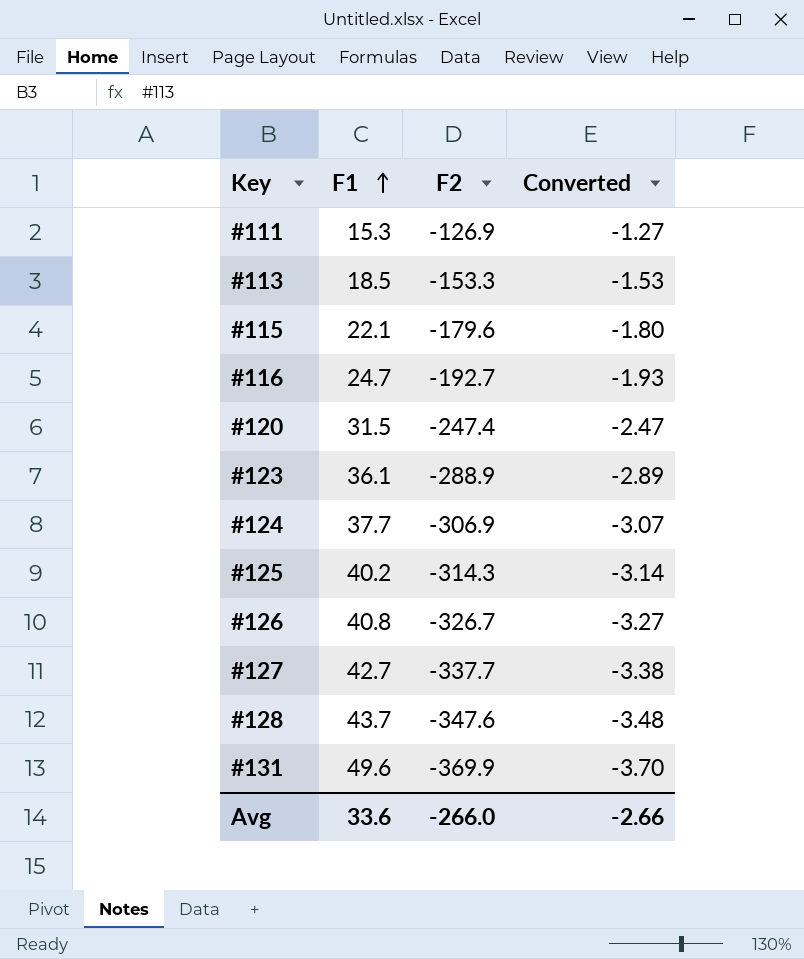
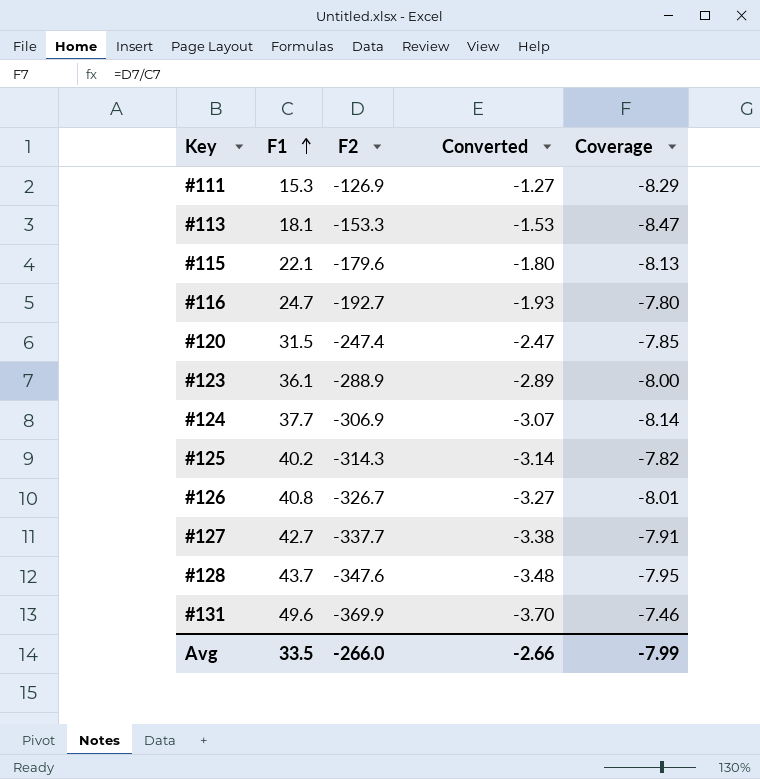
column Coverage | formula: none -> [F2] / [F1]
#113 | F1: 18.5 -> 18.1
Avg | F1: 33.6 -> 33.5

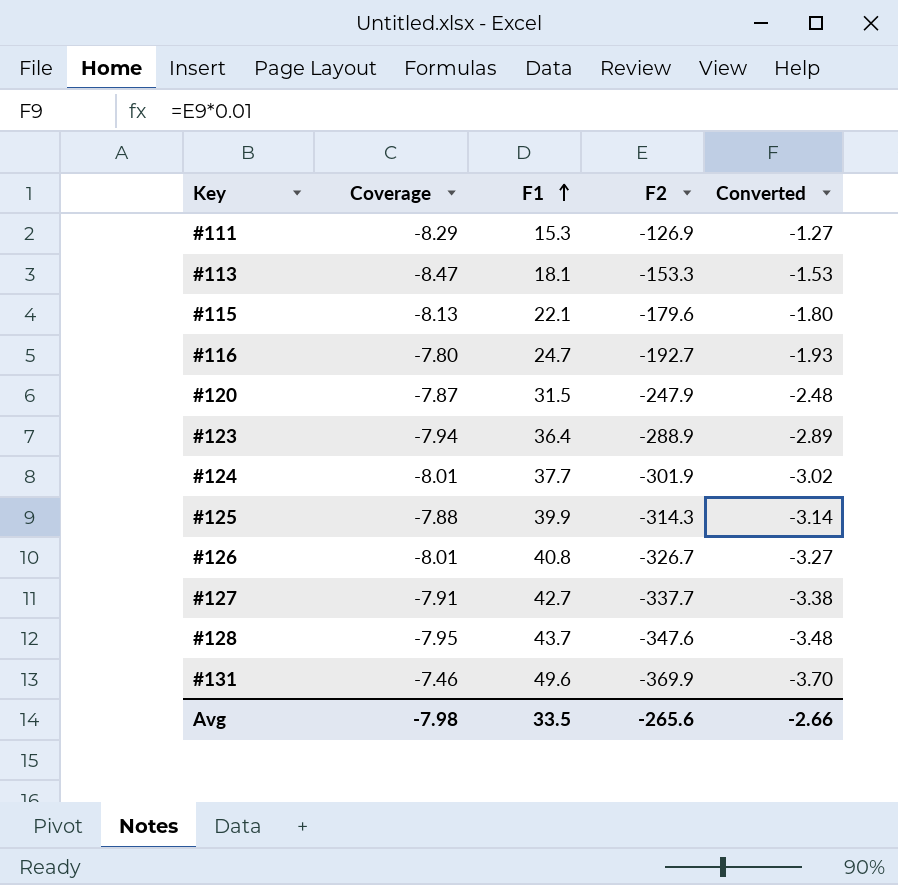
column Coverage | position: 5 -> 2
#120 | Coverage: -7.85 -> -7.87
#120 | F2: -247.4 -> -247.9
#120 | Converted: -2.47 -> -2.48
#123 | Coverage: -8.00 -> -7.94
#123 | F1: 36.1 -> 36.4
#124 | Coverage: -8.14 -> -8.01
#124 | F2: -306.9 -> -301.9
#124 | Converted: -3.07 -> -3.02
#125 | Coverage: -7.82 -> -7.88
#125 | F1: 40.2 -> 39.9
Avg | Coverage: -7.99 -> -7.98
Avg | F2: -266.0 -> -265.6

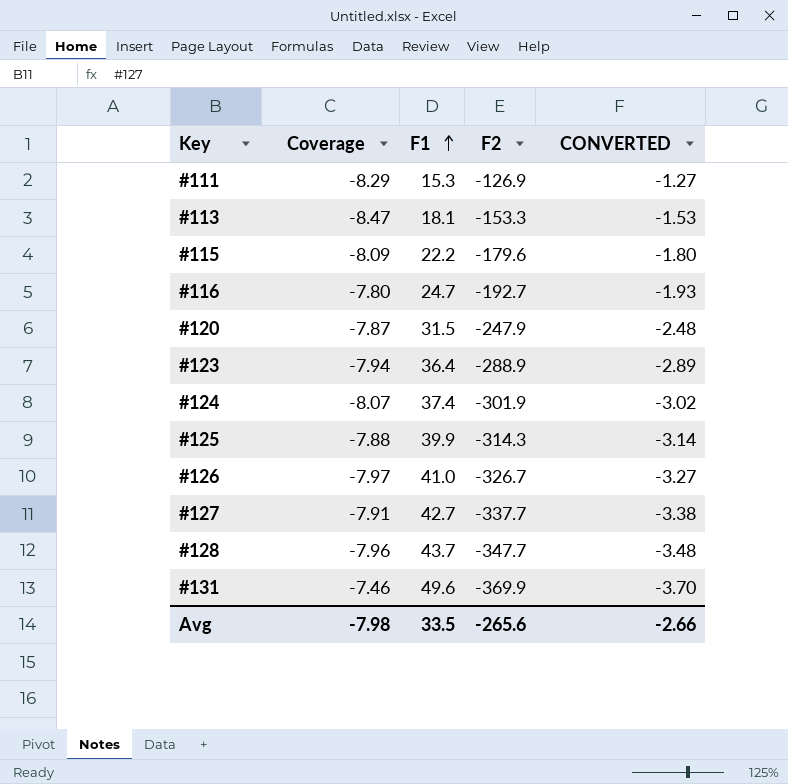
column name: Converted -> CONVERTED
#115 | Coverage: -8.13 -> -8.09
#115 | F1: 22.1 -> 22.2
#124 | Coverage: -8.01 -> -8.07
#124 | F1: 37.7 -> 37.4
#126 | Coverage: -8.01 -> -7.97
#126 | F1: 40.8 -> 41.0
#128 | Coverage: -7.95 -> -7.96
#128 | F2: -347.6 -> -347.7

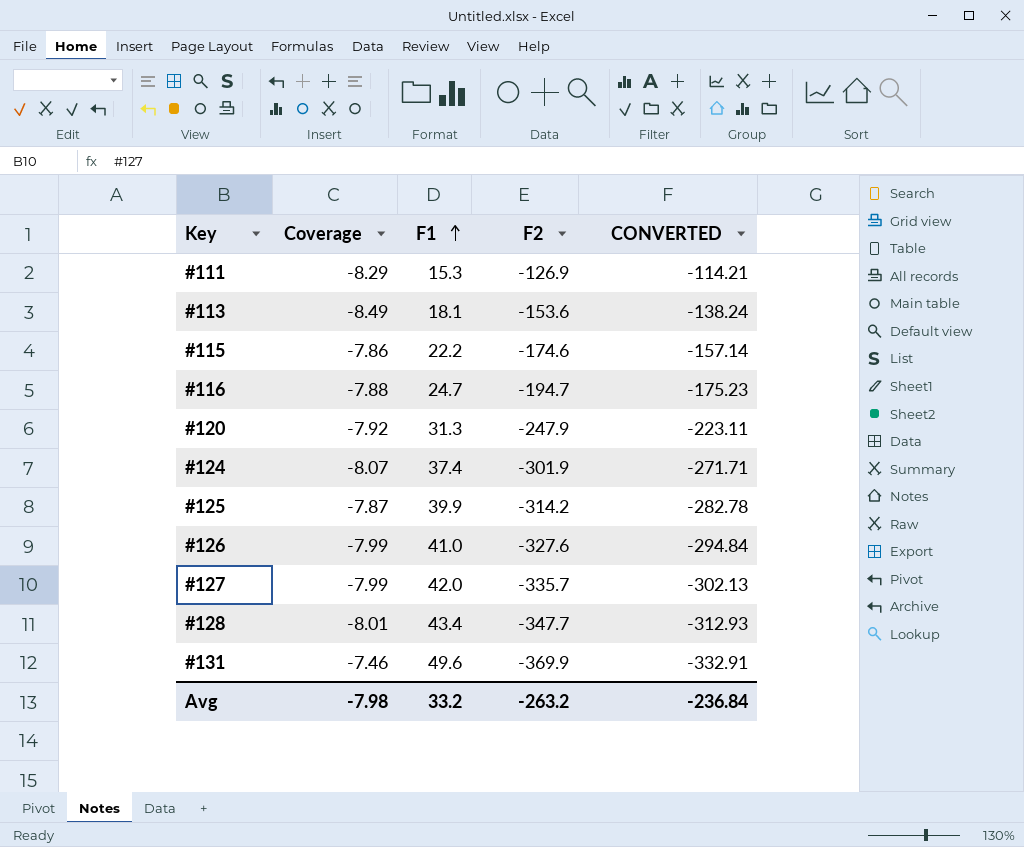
column CONVERTED | formula: [F2] * 0.01 -> [F2] * 0.9
row #123: -7.94 | 36.4 | -288.9 | -2.89 -> none
#113 | Coverage: -8.47 -> -8.49
#113 | F2: -153.3 -> -153.6
#115 | Coverage: -8.09 -> -7.86
#115 | F2: -179.6 -> -174.6
#116 | Coverage: -7.80 -> -7.88
#116 | F2: -192.7 -> -194.7
#120 | Coverage: -7.87 -> -7.92
#120 | F1: 31.5 -> 31.3
#125 | Coverage: -7.88 -> -7.87
#125 | F2: -314.3 -> -314.2
#126 | Coverage: -7.97 -> -7.99
#126 | F2: -326.7 -> -327.6
#127 | Coverage: -7.91 -> -7.99
#127 | F1: 42.7 -> 42.0
#127 | F2: -337.7 -> -335.7
#128 | Coverage: -7.96 -> -8.01
#128 | F1: 43.7 -> 43.4
Avg | F1: 33.5 -> 33.2
Avg | F2: -265.6 -> -263.2
Avg | CONVERTED: -2.66 -> -236.84

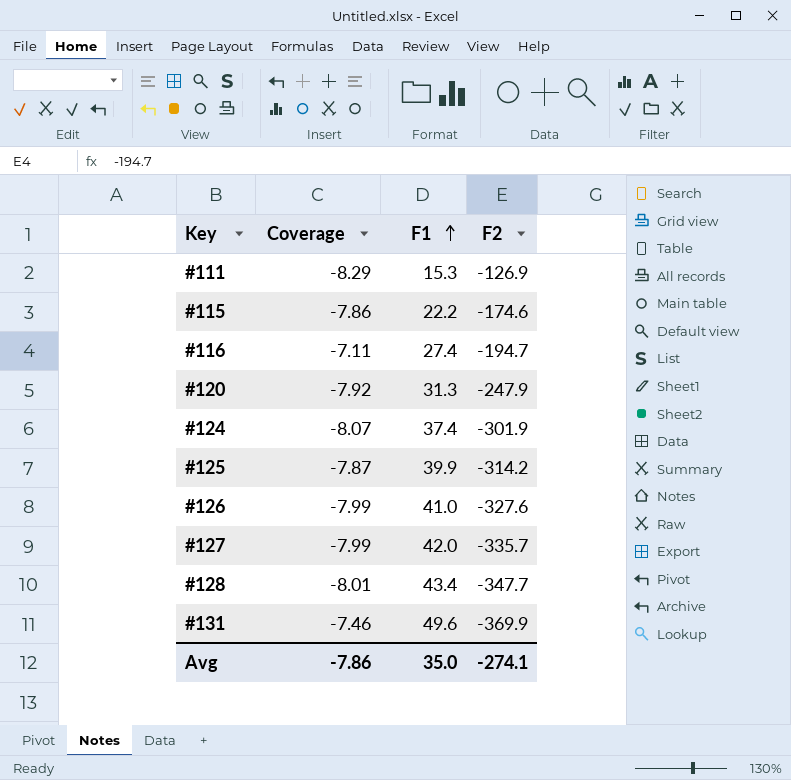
column CONVERTED | formula: [F2] * 0.9 -> none
row #113: -8.49 | 18.1 | -153.6 | -138.24 -> none
#116 | Coverage: -7.88 -> -7.11
#116 | F1: 24.7 -> 27.4
Avg | Coverage: -7.98 -> -7.86
Avg | F1: 33.2 -> 35.0
Avg | F2: -263.2 -> -274.1

